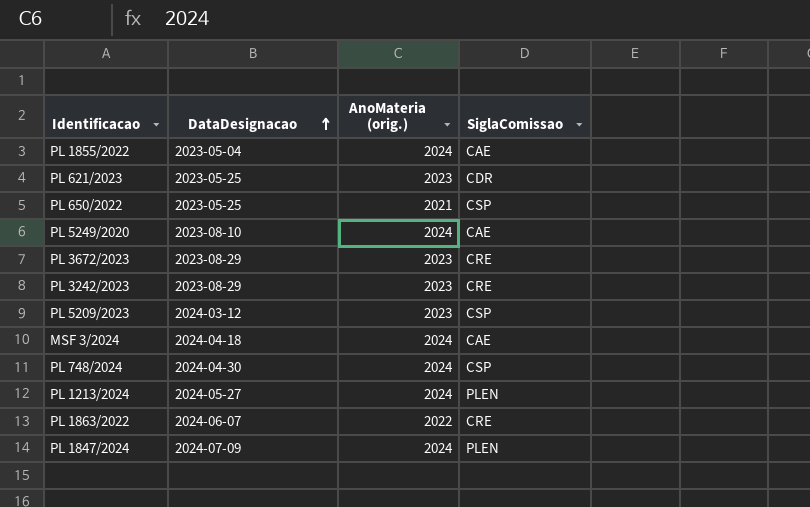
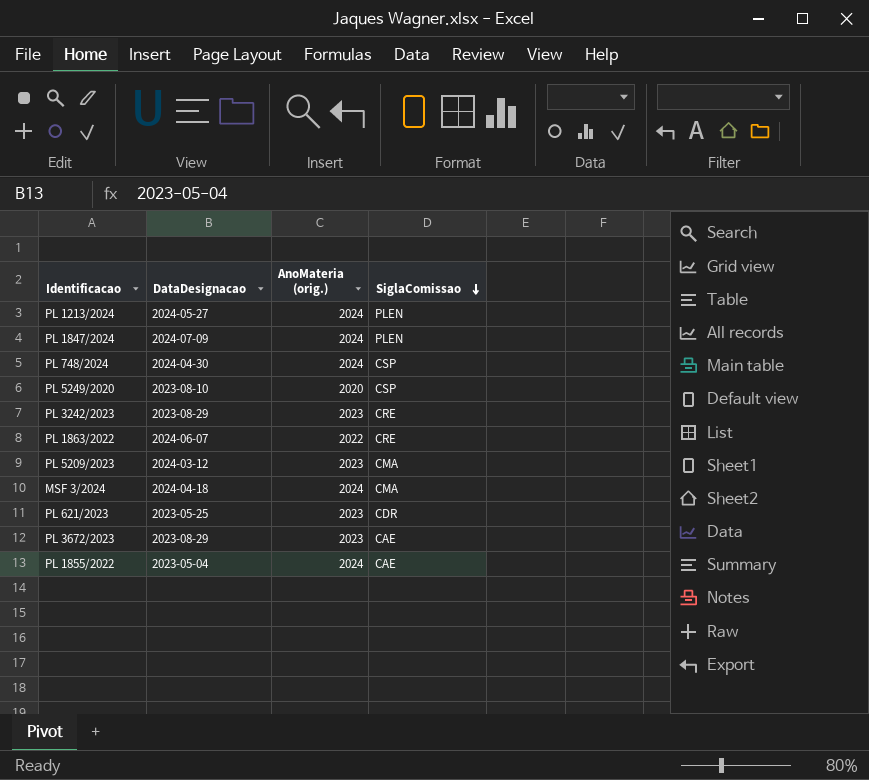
row order: DataDesignacao ascending -> SiglaComissao descending
row PL 650/2022: 2023-05-25 | 2021 | CSP -> none
PL 5249/2020 | AnoMateria (orig.): 2024 -> 2020
PL 5249/2020 | SiglaComissao: CAE -> CSP
PL 5209/2023 | SiglaComissao: CSP -> CMA
MSF 3/2024 | SiglaComissao: CAE -> CMA
PL 3672/2023 | SiglaComissao: CRE -> CAE

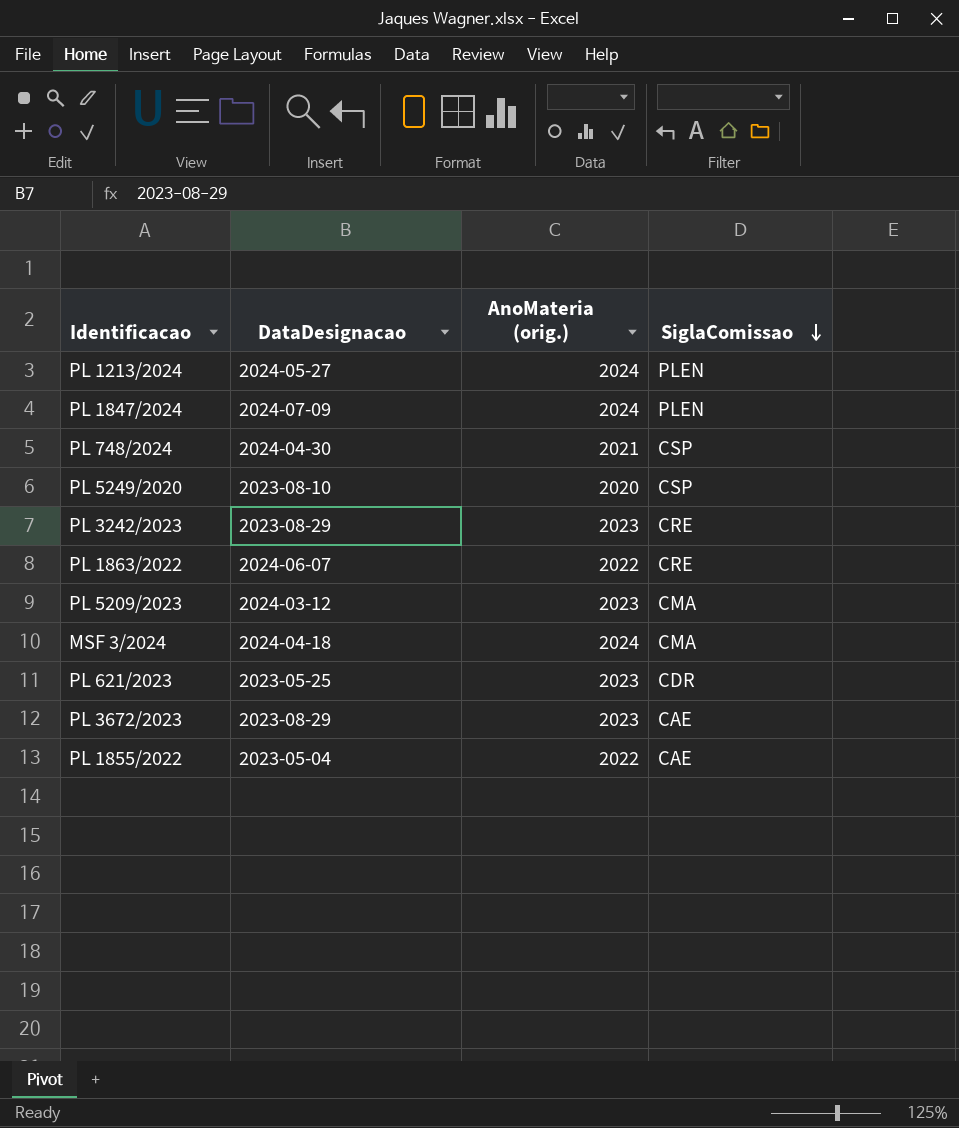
PL 748/2024 | AnoMateria (orig.): 2024 -> 2021
PL 1855/2022 | AnoMateria (orig.): 2024 -> 2022

